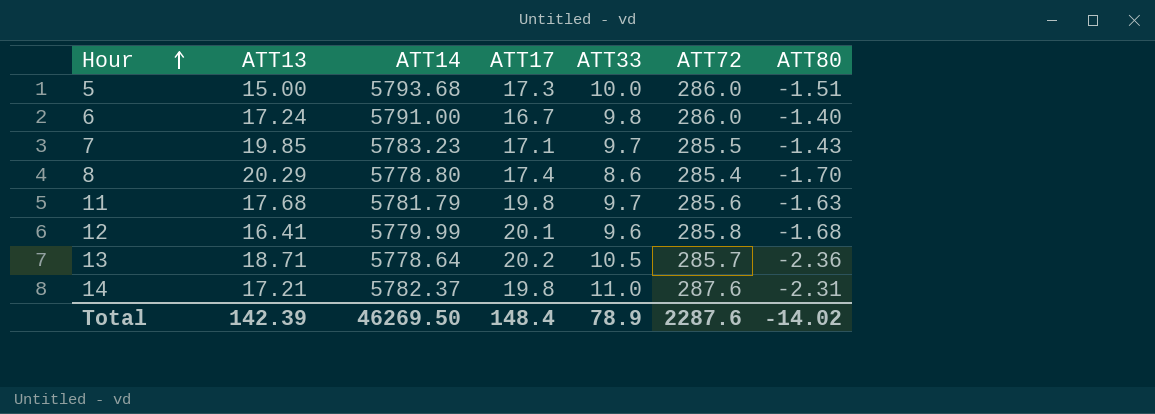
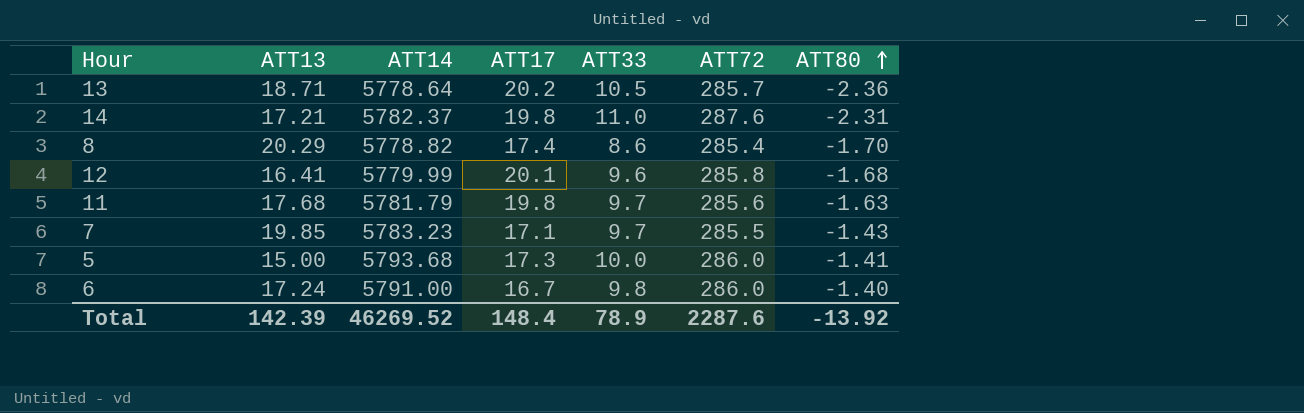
row order: Hour ascending -> ATT80 ascending
8 | ATT14: 5778.80 -> 5778.82
5 | ATT80: -1.51 -> -1.41
Total | ATT14: 46269.50 -> 46269.52
Total | ATT80: -14.02 -> -13.92

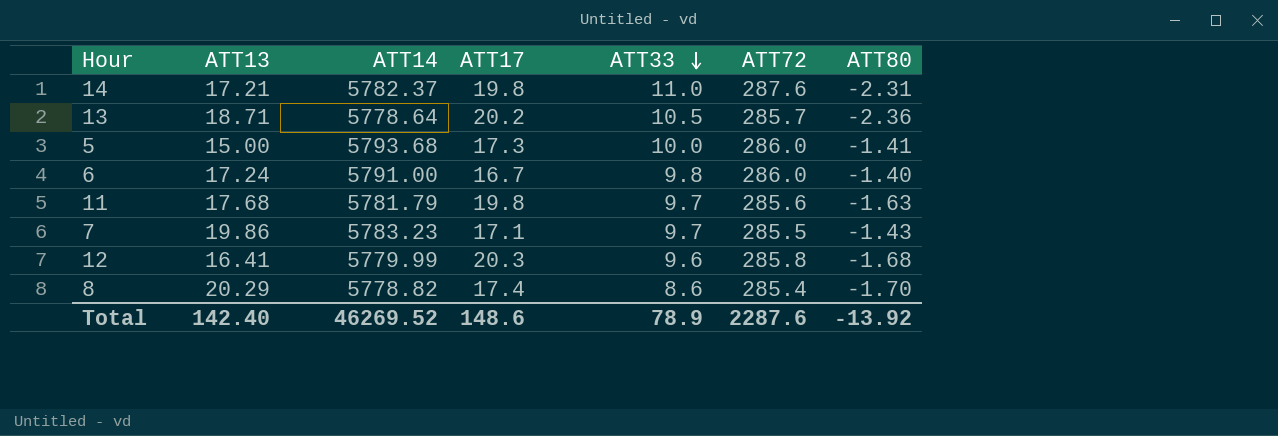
row order: ATT80 ascending -> ATT33 descending
7 | ATT13: 19.85 -> 19.86
12 | ATT17: 20.1 -> 20.3
Total | ATT13: 142.39 -> 142.40
Total | ATT17: 148.4 -> 148.6

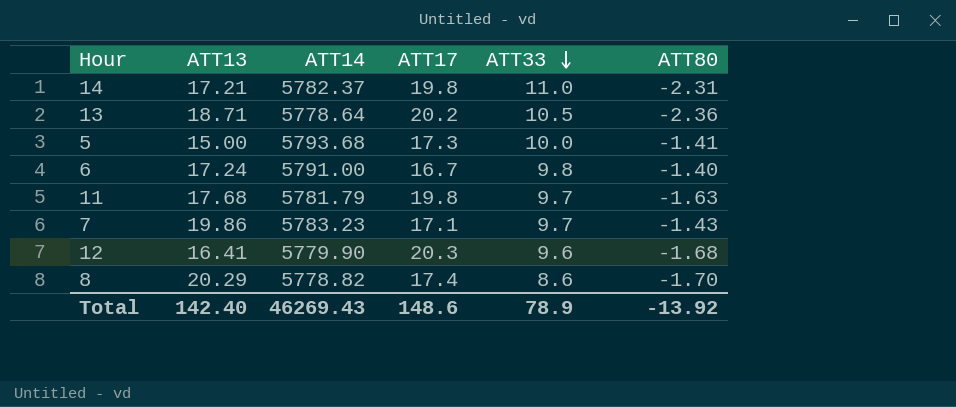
column ATT72 | position: 6 -> none
12 | ATT14: 5779.99 -> 5779.90
Total | ATT14: 46269.52 -> 46269.43

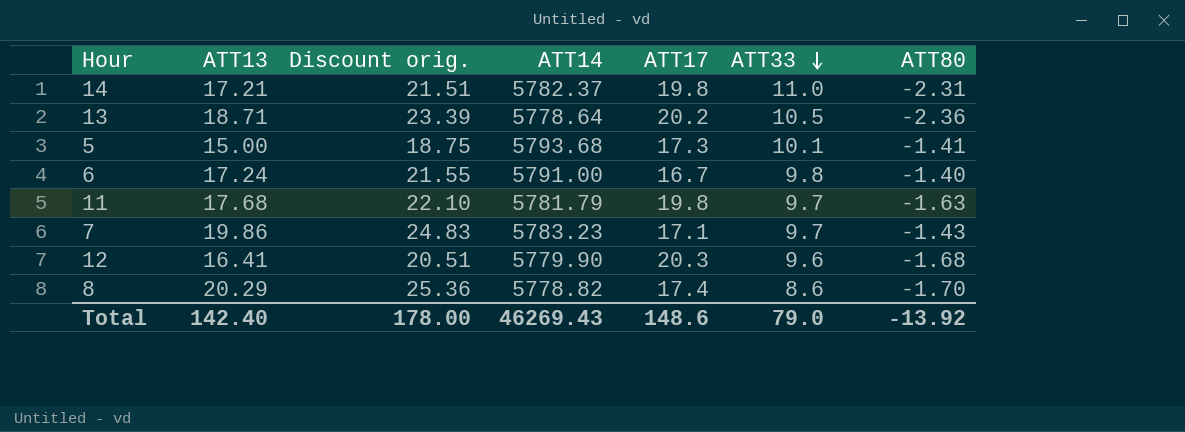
column Discount orig. | formula: none -> [ATT13] * 1.25
5 | ATT33: 10.0 -> 10.1
Total | ATT33: 78.9 -> 79.0

